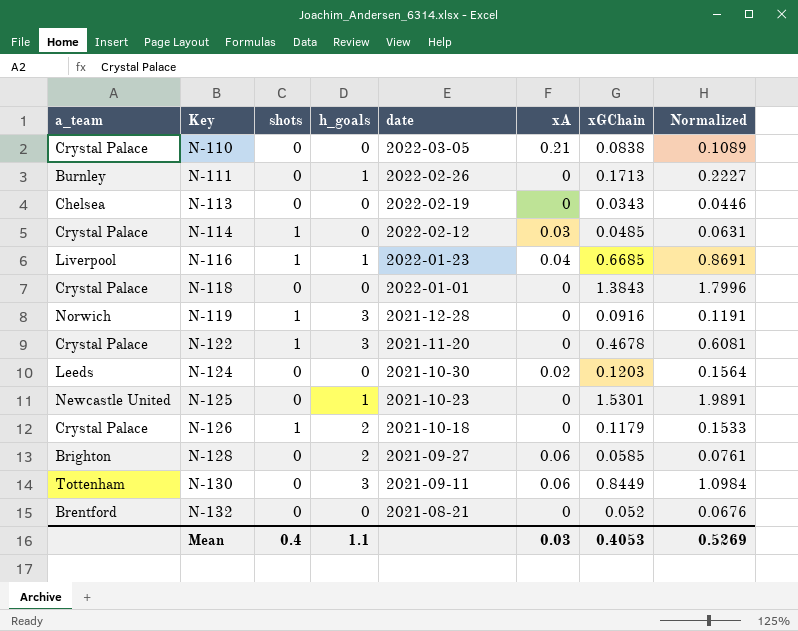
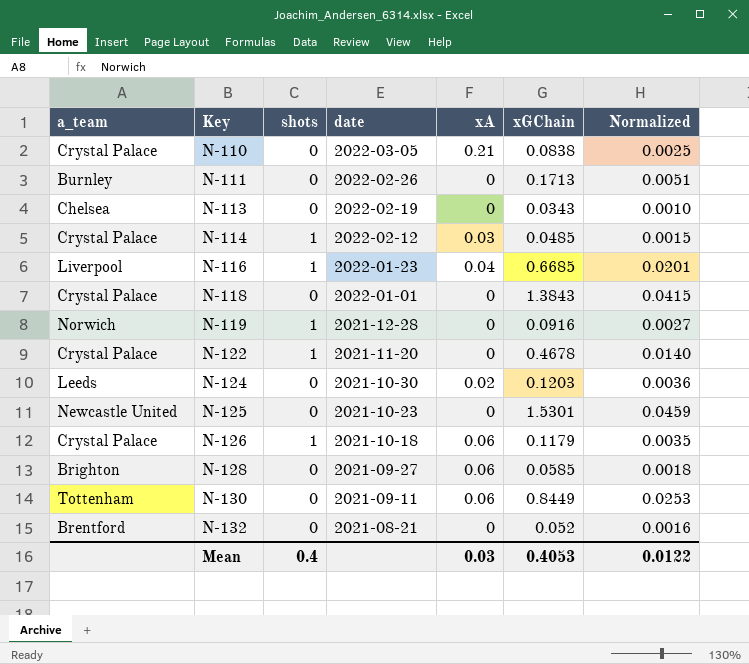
column h_goals | position: 4 -> none
column Normalized | formula: [xGChain] * 1.3 -> [xGChain] * 0.03
N-126 | xA: 0 -> 0.06
Mean | Normalized: 0.5269 -> 0.0122

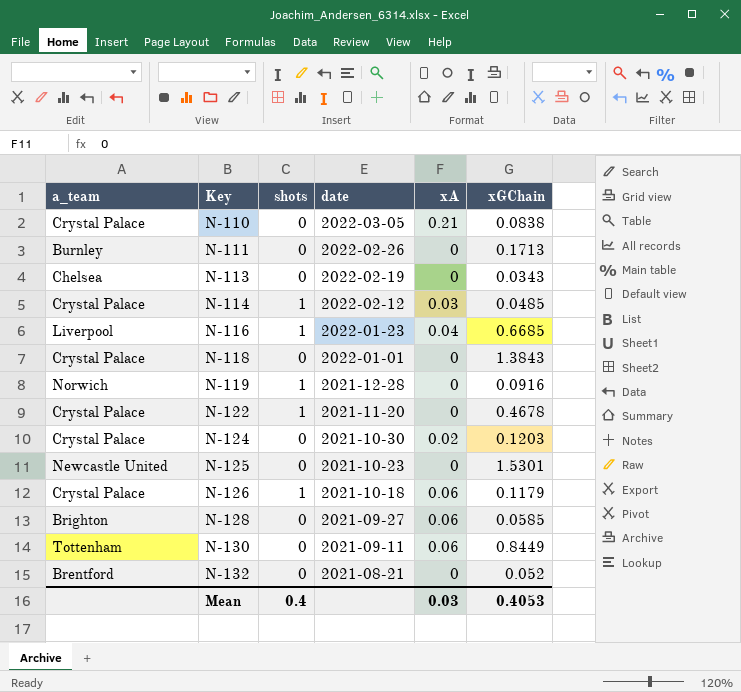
column Normalized | formula: [xGChain] * 0.03 -> none
N-124 | a_team: Leeds -> Crystal Palace

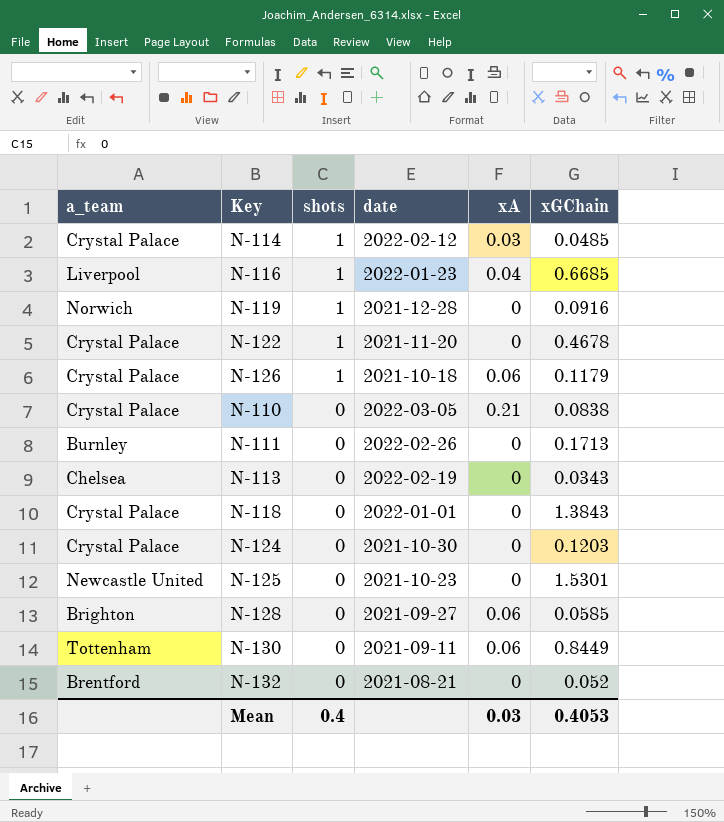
row order: Key ascending -> shots descending
N-124 | xA: 0.02 -> 0

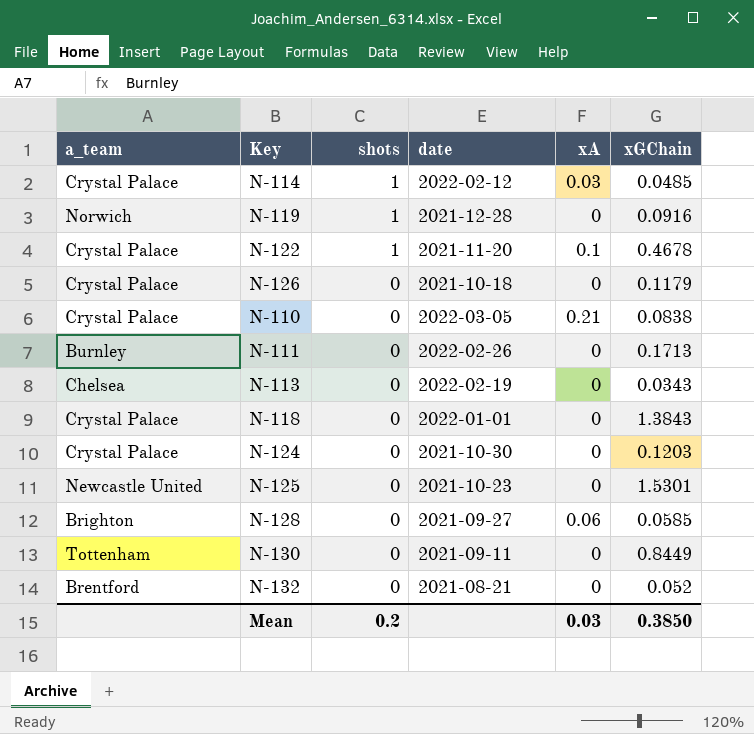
row N-116: Liverpool | 1 | 2022-01-23 | 0.04 | 0.6685 -> none
N-122 | xA: 0 -> 0.1
N-126 | shots: 1 -> 0
N-126 | xA: 0.06 -> 0
N-130 | xA: 0.06 -> 0
Mean | shots: 0.4 -> 0.2
Mean | xGChain: 0.4053 -> 0.3850

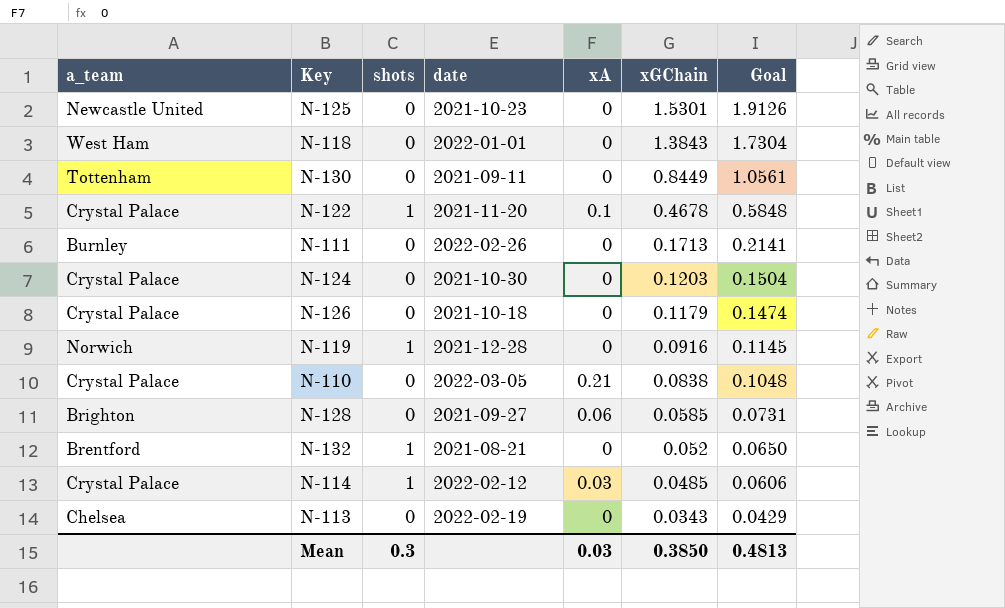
row order: shots descending -> xGChain descending
column Goal | formula: none -> [xGChain] * 1.25
N-118 | a_team: Crystal Palace -> West Ham
N-132 | shots: 0 -> 1
Mean | shots: 0.2 -> 0.3

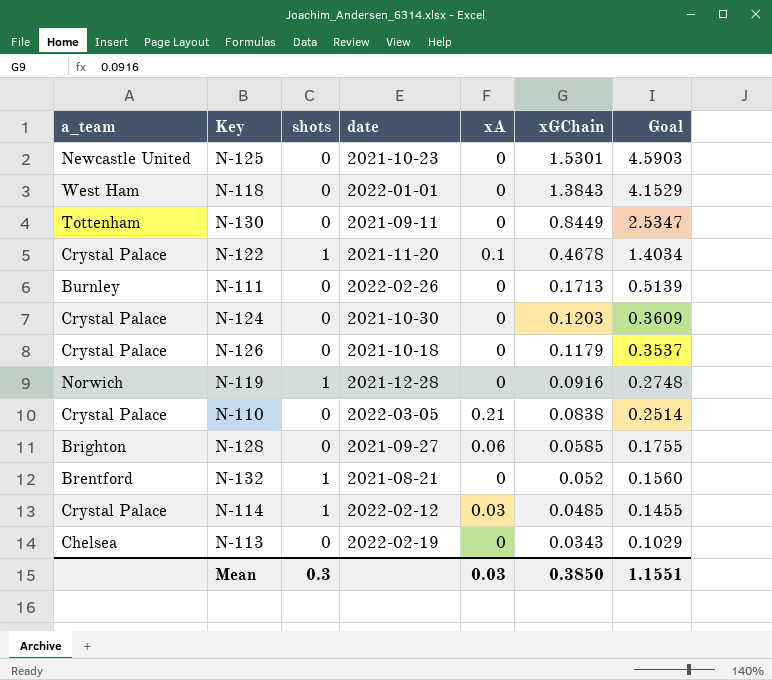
column Goal | formula: [xGChain] * 1.25 -> [xGChain] * 3
Mean | Goal: 0.4813 -> 1.1551

